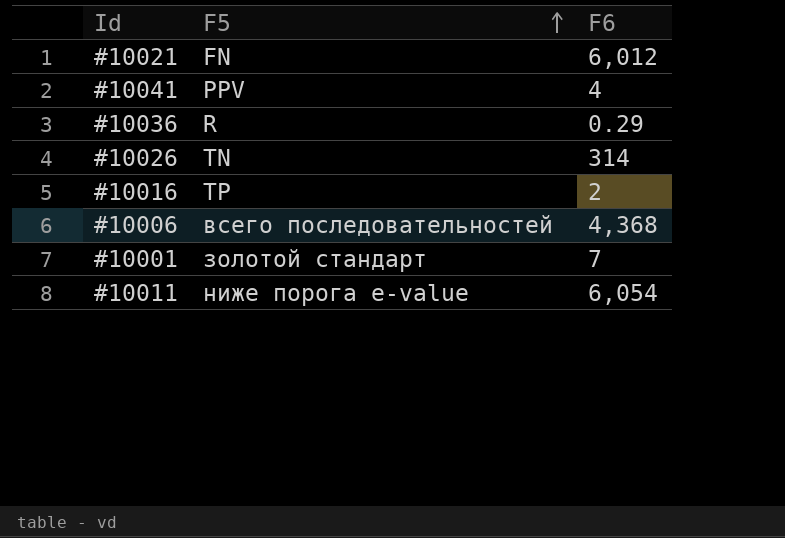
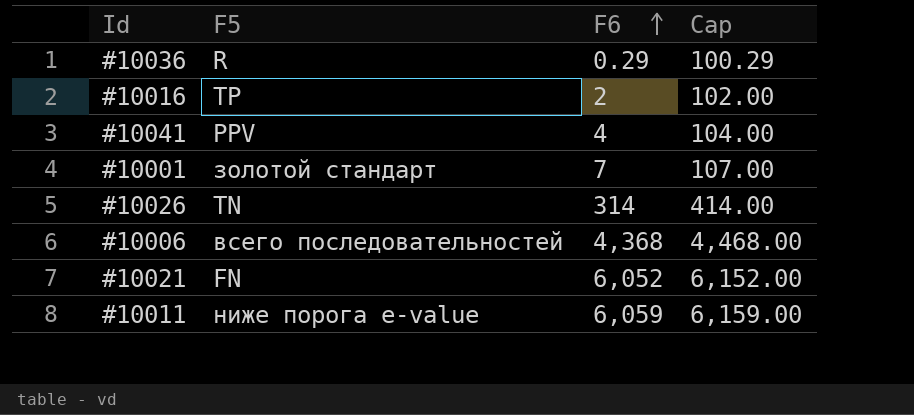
row order: F5 ascending -> F6 ascending
column Cap | formula: none -> [F6] + 100
#10021 | F6: 6,012 -> 6,052
#10011 | F6: 6,054 -> 6,059

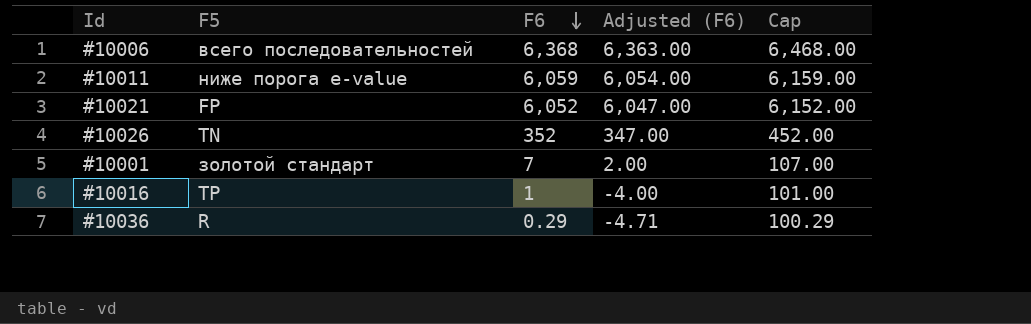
row order: F6 ascending -> F6 descending
column Adjusted (F6) | formula: none -> [F6] - 5
row #10041: PPV | 4 | 104.00 -> none
#10006 | F6: 4,368 -> 6,368
#10006 | Cap: 4,468.00 -> 6,468.00
#10021 | F5: FN -> FP
#10026 | F6: 314 -> 352
#10026 | Cap: 414.00 -> 452.00
#10016 | F6: 2 -> 1
#10016 | Cap: 102.00 -> 101.00

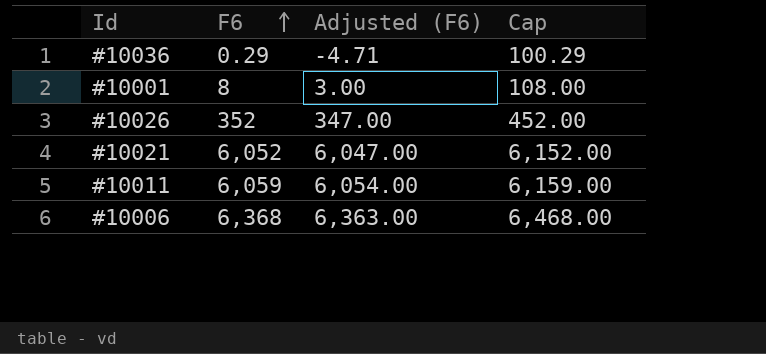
row order: F6 descending -> F6 ascending
column F5 | position: 2 -> none
row #10016: TP | 1 | -4.00 | 101.00 -> none
#10001 | F6: 7 -> 8
#10001 | Adjusted (F6): 2.00 -> 3.00
#10001 | Cap: 107.00 -> 108.00

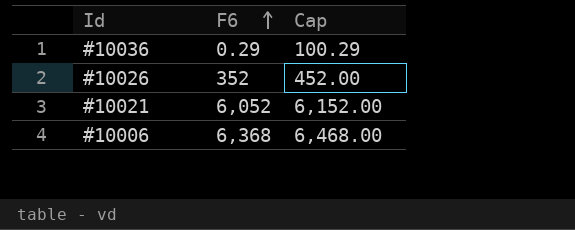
column Adjusted (F6) | formula: [F6] - 5 -> none
row #10001: 8 | 3.00 | 108.00 -> none
row #10011: 6,059 | 6,054.00 | 6,159.00 -> none

